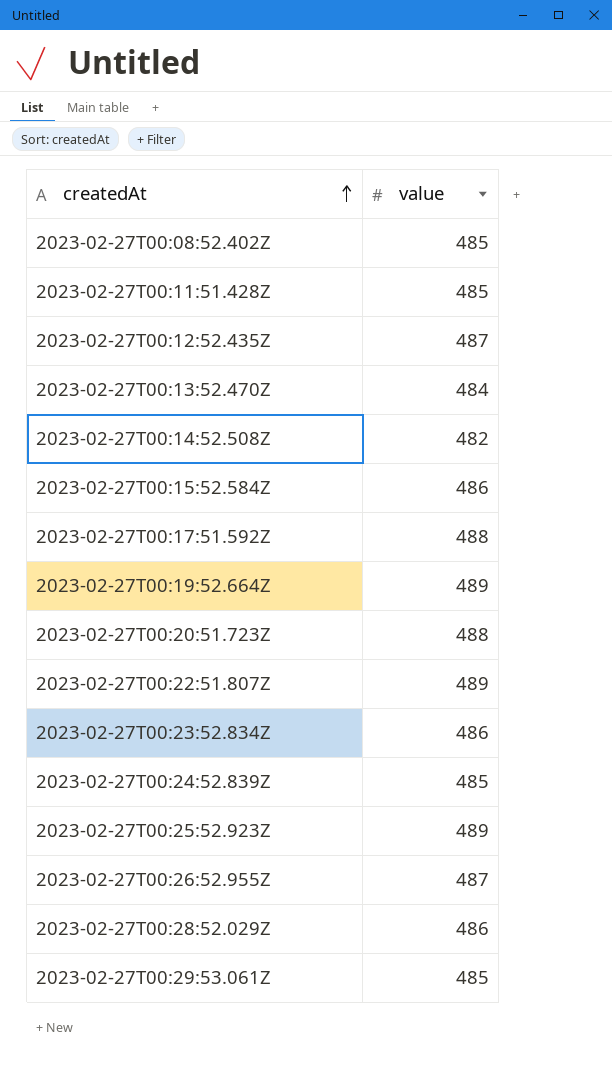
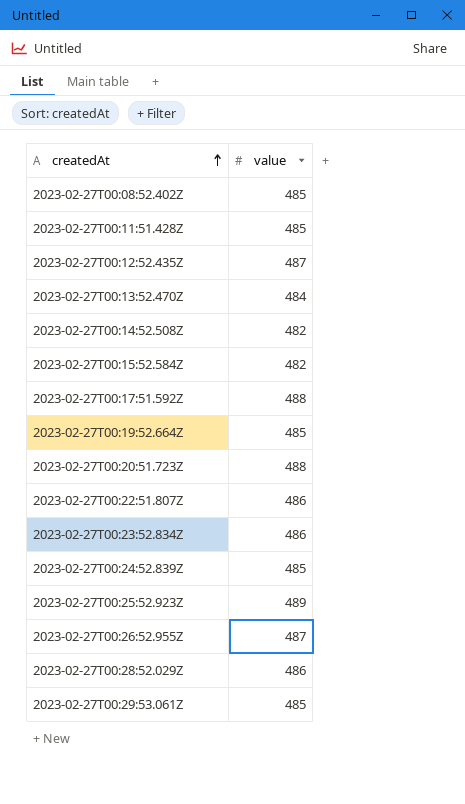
2023-02-27T00:15:52.584Z | value: 486 -> 482
2023-02-27T00:19:52.664Z | value: 489 -> 485
2023-02-27T00:22:51.807Z | value: 489 -> 486

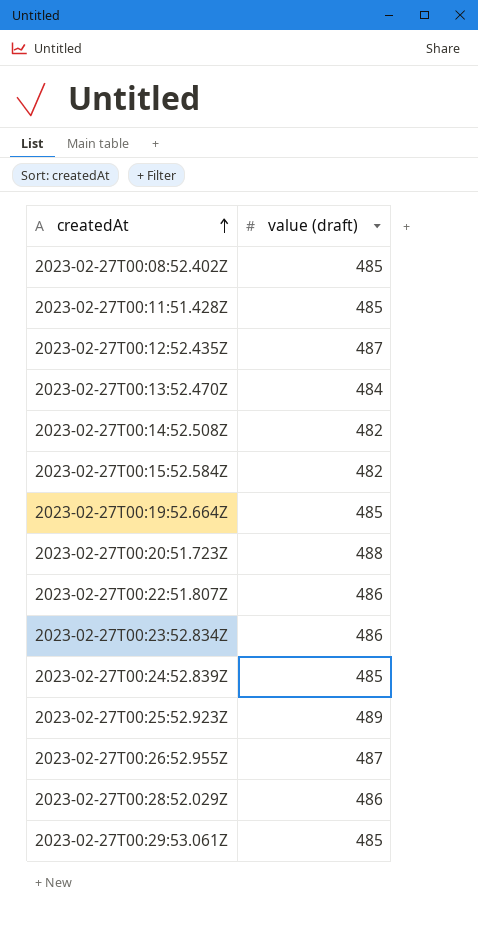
column name: value -> value (draft)
row 2023-02-27T00:17:51.592Z: 488 -> none

